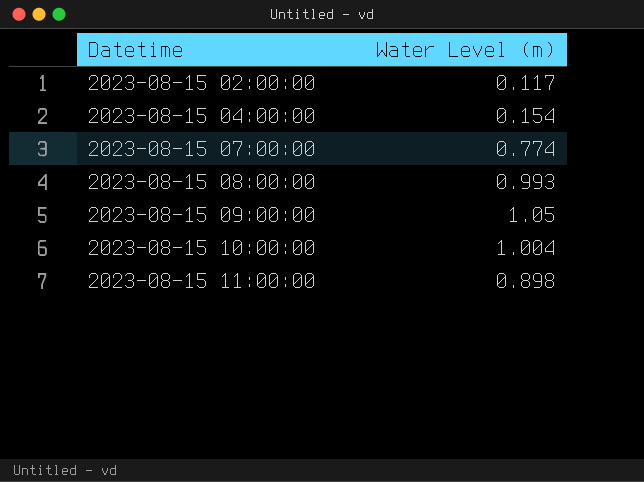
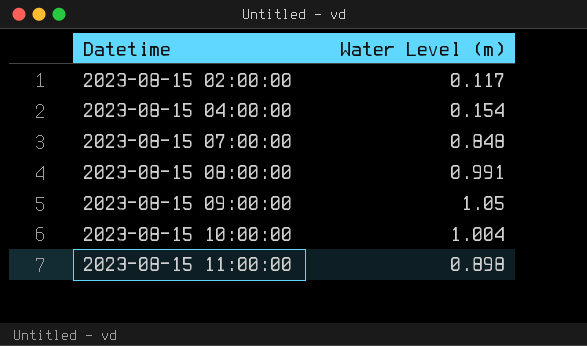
2023-08-15 07:00:00 | Water Level (m): 0.774 -> 0.848
2023-08-15 08:00:00 | Water Level (m): 0.993 -> 0.991

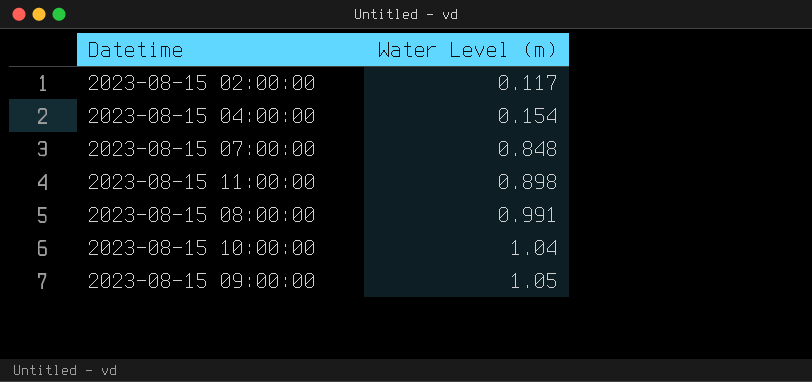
row order: Datetime ascending -> Water Level (m) ascending
2023-08-15 10:00:00 | Water Level (m): 1.004 -> 1.04

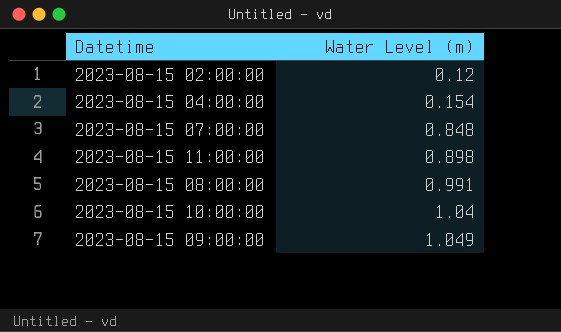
2023-08-15 02:00:00 | Water Level (m): 0.117 -> 0.12
2023-08-15 09:00:00 | Water Level (m): 1.05 -> 1.049

